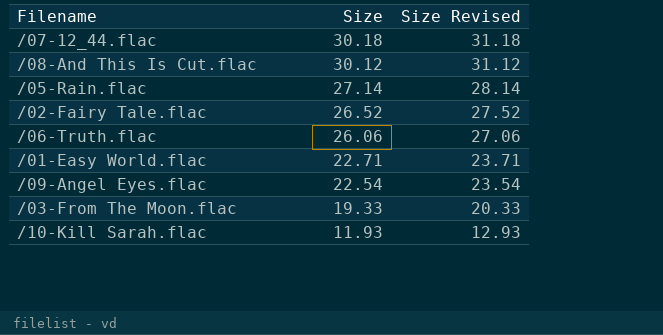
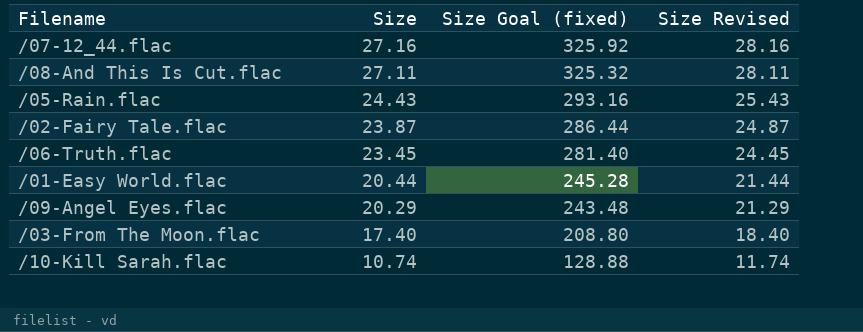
column Size Goal (fixed) | formula: none -> [Size] * 12
/07-12_44.flac | Size: 30.18 -> 27.16
/07-12_44.flac | Size Revised: 31.18 -> 28.16
/08-And This Is Cut.flac | Size: 30.12 -> 27.11
/08-And This Is Cut.flac | Size Revised: 31.12 -> 28.11
/05-Rain.flac | Size: 27.14 -> 24.43
/05-Rain.flac | Size Revised: 28.14 -> 25.43
/02-Fairy Tale.flac | Size: 26.52 -> 23.87
/02-Fairy Tale.flac | Size Revised: 27.52 -> 24.87
/06-Truth.flac | Size: 26.06 -> 23.45
/06-Truth.flac | Size Revised: 27.06 -> 24.45
/01-Easy World.flac | Size: 22.71 -> 20.44
/01-Easy World.flac | Size Revised: 23.71 -> 21.44
/09-Angel Eyes.flac | Size: 22.54 -> 20.29
/09-Angel Eyes.flac | Size Revised: 23.54 -> 21.29
/03-From The Moon.flac | Size: 19.33 -> 17.40
/03-From The Moon.flac | Size Revised: 20.33 -> 18.40
/10-Kill Sarah.flac | Size: 11.93 -> 10.74
/10-Kill Sarah.flac | Size Revised: 12.93 -> 11.74

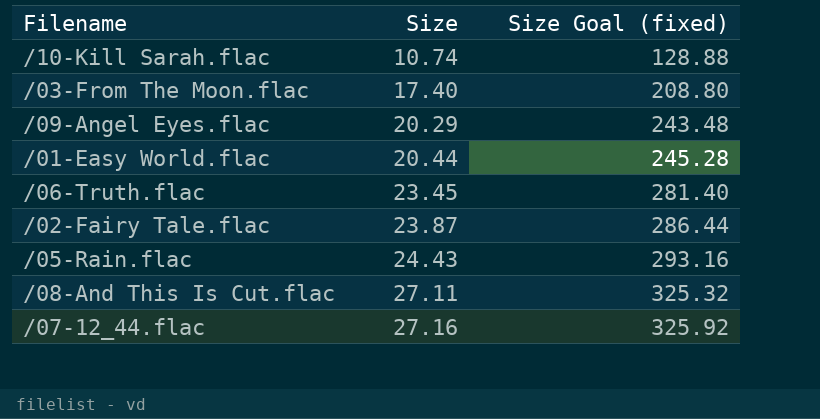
row order: Size descending -> Size ascending
column Size Revised | formula: [Size] + 1 -> none

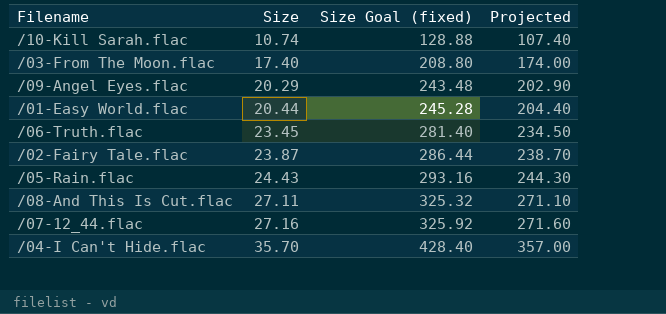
column Projected | formula: none -> [Size] * 10
row /04-I Can't Hide.flac: none -> 35.70 | 428.40 | 357.00

